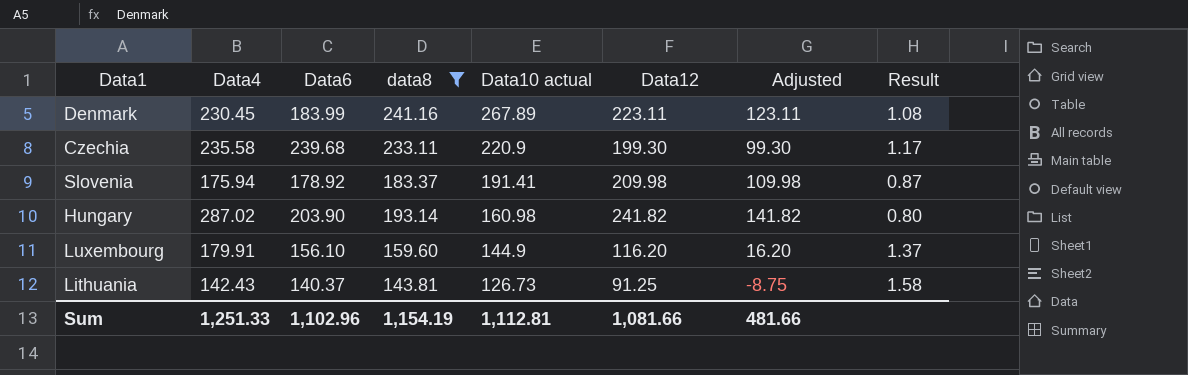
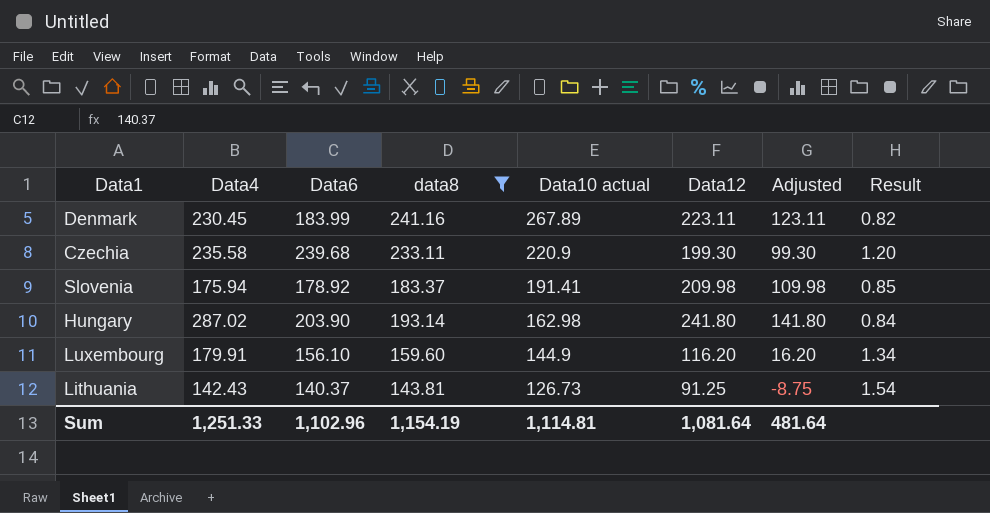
column Result | formula: [data8] / [Data12] -> [Data6] / [Data12]
Hungary | Data10 actual: 160.98 -> 162.98
Hungary | Data12: 241.82 -> 241.80
Hungary | Adjusted: 141.82 -> 141.80
Sum | Data10 actual: 1,112.81 -> 1,114.81
Sum | Data12: 1,081.66 -> 1,081.64
Sum | Adjusted: 481.66 -> 481.64

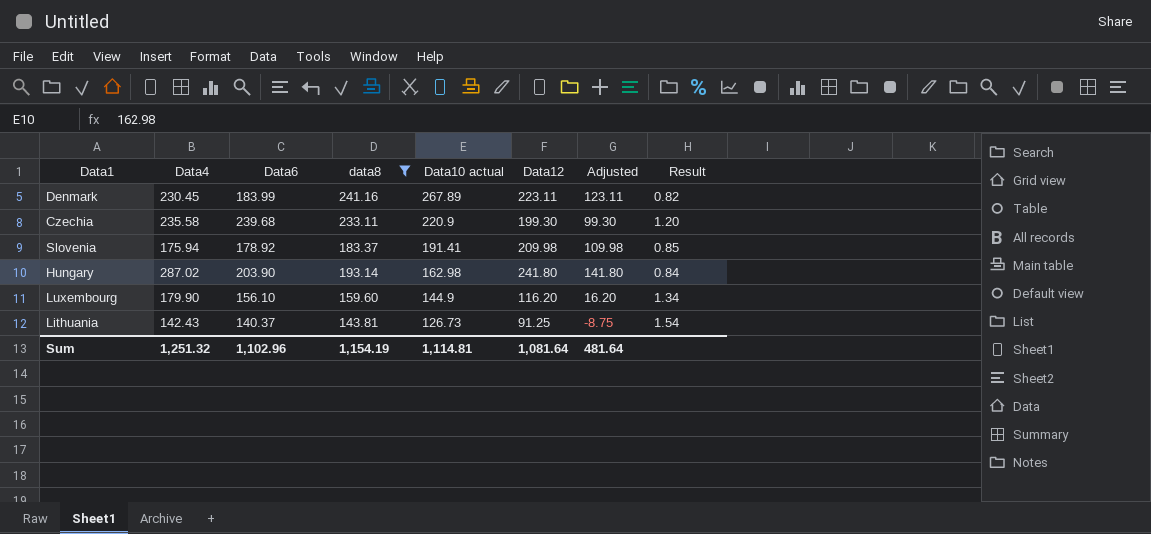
Luxembourg | Data4: 179.91 -> 179.90
Sum | Data4: 1,251.33 -> 1,251.32

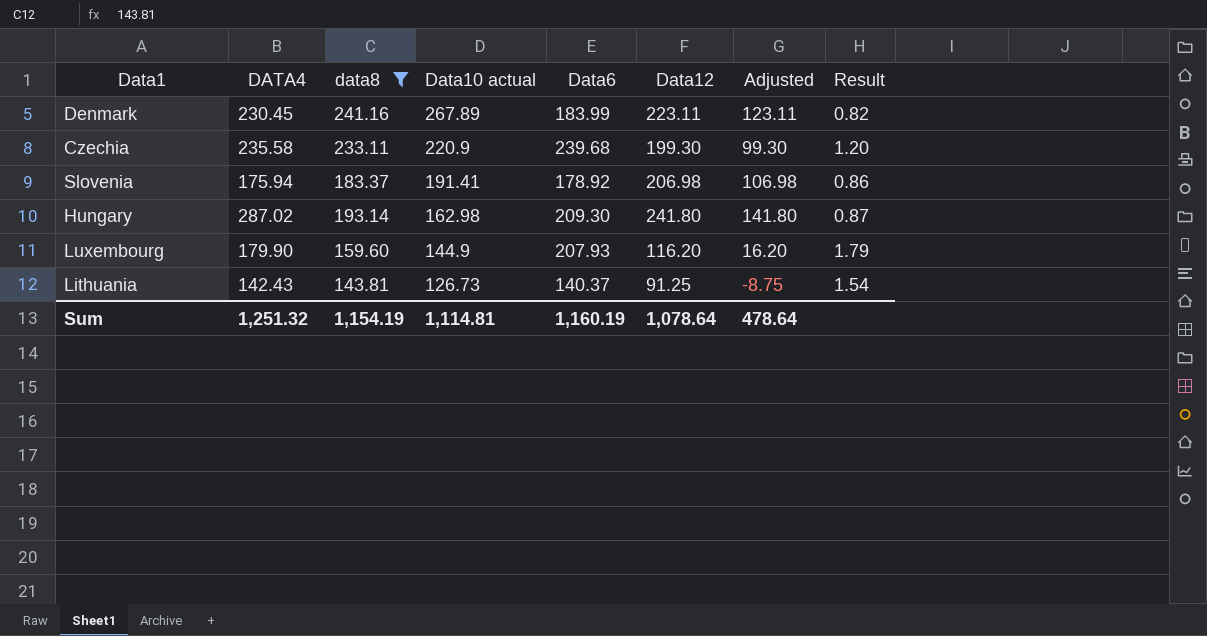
column name: Data4 -> DATA4
column Data6 | position: 3 -> 5
Slovenia | Data12: 209.98 -> 206.98
Slovenia | Adjusted: 109.98 -> 106.98
Slovenia | Result: 0.85 -> 0.86
Hungary | Data6: 203.90 -> 209.30
Hungary | Result: 0.84 -> 0.87
Luxembourg | Data6: 156.10 -> 207.93
Luxembourg | Result: 1.34 -> 1.79
Sum | Data6: 1,102.96 -> 1,160.19
Sum | Data12: 1,081.64 -> 1,078.64
Sum | Adjusted: 481.64 -> 478.64

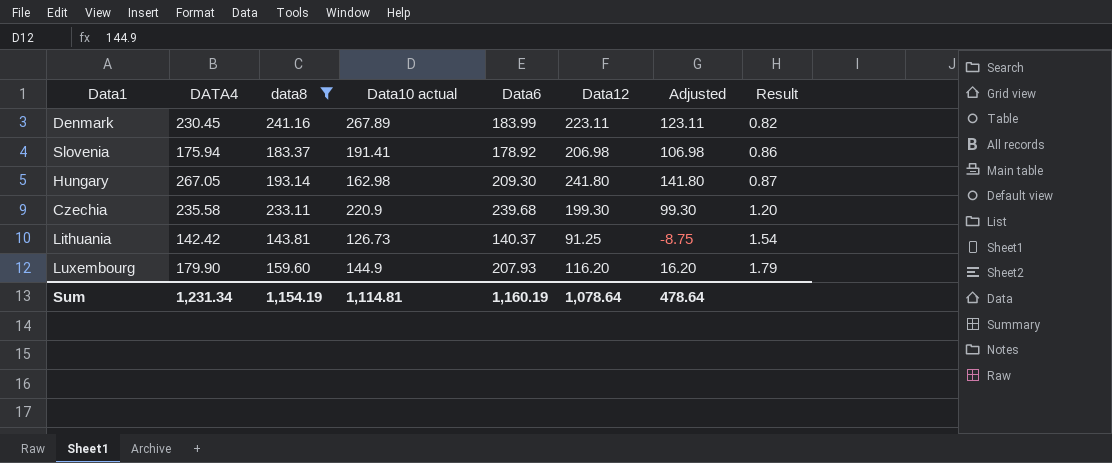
row order: Data10 actual descending -> Result ascending
Hungary | DATA4: 287.02 -> 267.05
Lithuania | DATA4: 142.43 -> 142.42
Sum | DATA4: 1,251.32 -> 1,231.34

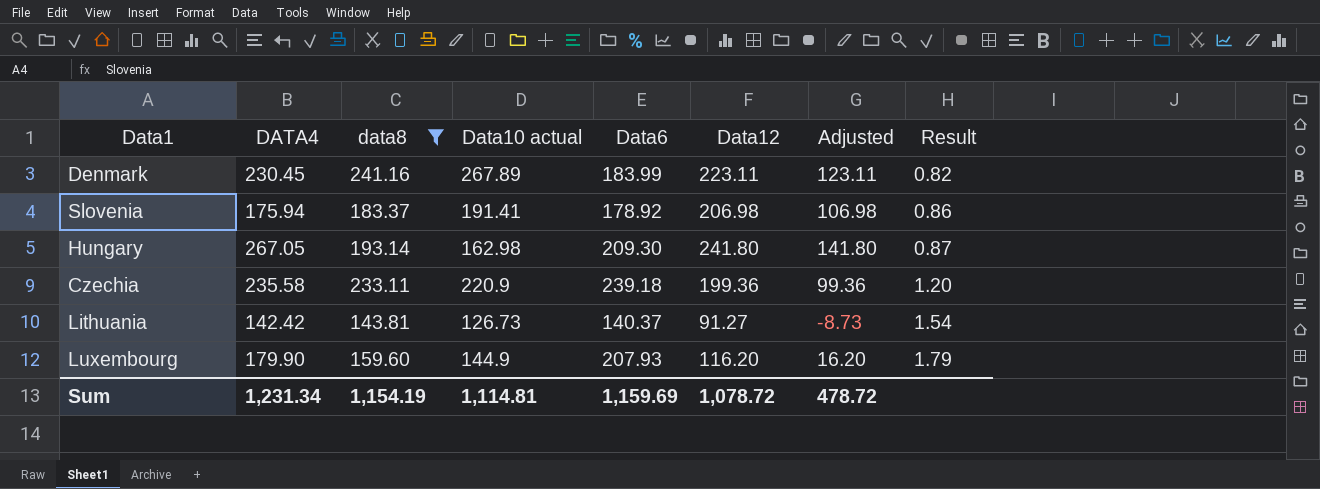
Czechia | Data6: 239.68 -> 239.18
Czechia | Data12: 199.30 -> 199.36
Czechia | Adjusted: 99.30 -> 99.36
Lithuania | Data12: 91.25 -> 91.27
Lithuania | Adjusted: -8.75 -> -8.73
Sum | Data6: 1,160.19 -> 1,159.69
Sum | Data12: 1,078.64 -> 1,078.72
Sum | Adjusted: 478.64 -> 478.72

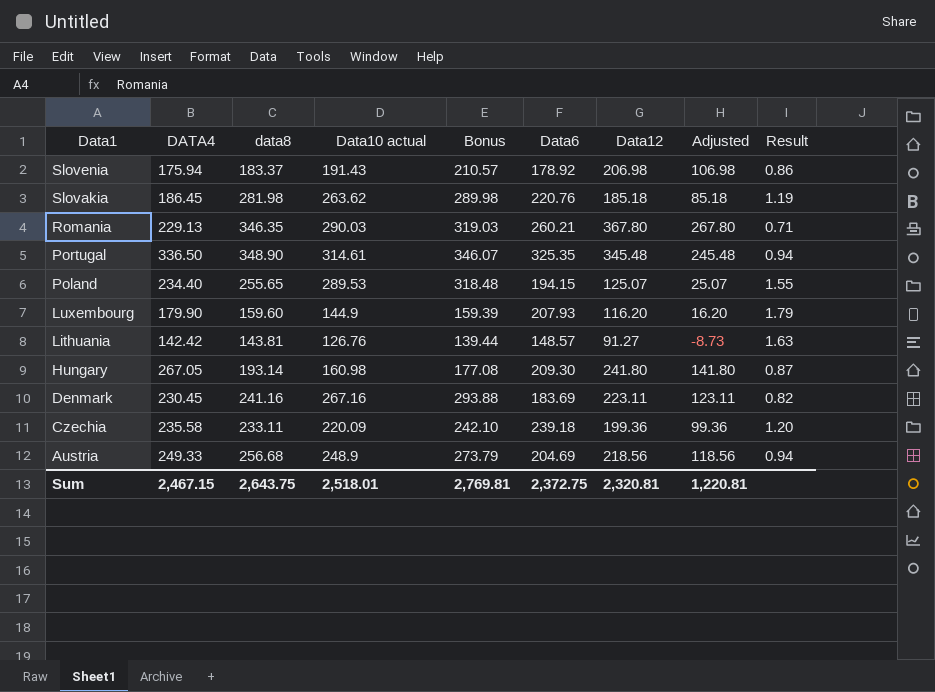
filter: data8 <= 241.16 -> none
row order: Result ascending -> Data1 descending
column Bonus | formula: none -> [Data10 actual] * 1.1
Slovenia | Data10 actual: 191.41 -> 191.43
Lithuania | Data10 actual: 126.73 -> 126.76
Lithuania | Data6: 140.37 -> 148.57
Lithuania | Result: 1.54 -> 1.63
Hungary | Data10 actual: 162.98 -> 160.98
Denmark | Data10 actual: 267.89 -> 267.16
Denmark | Data6: 183.99 -> 183.69
Czechia | Data10 actual: 220.9 -> 220.09
Sum | DATA4: 1,231.34 -> 2,467.15
Sum | data8: 1,154.19 -> 2,643.75
Sum | Data10 actual: 1,114.81 -> 2,518.01
Sum | Data6: 1,159.69 -> 2,372.75
Sum | Data12: 1,078.72 -> 2,320.81
Sum | Adjusted: 478.72 -> 1,220.81

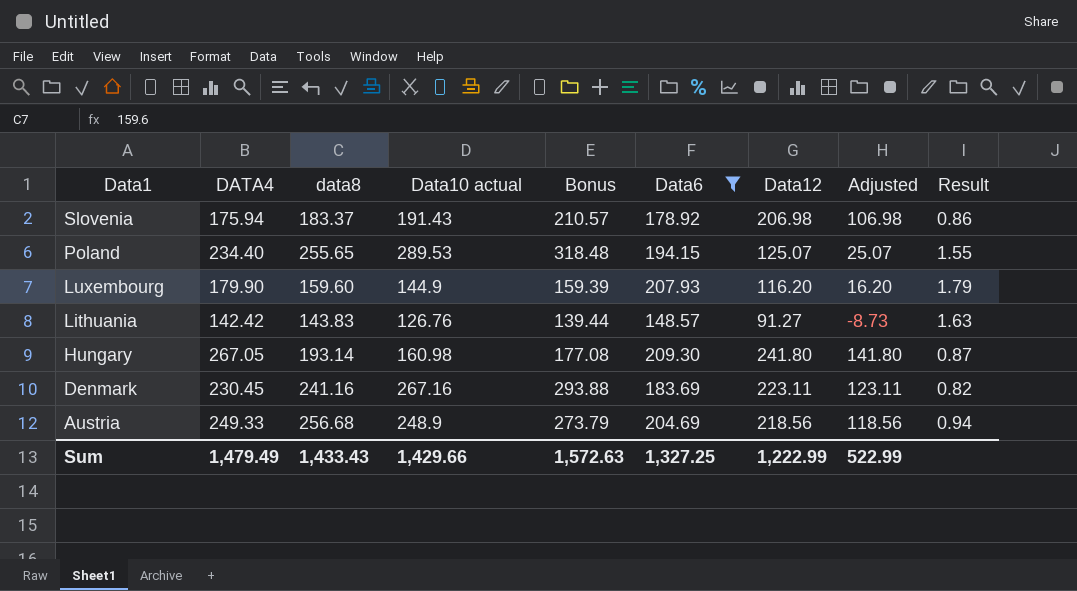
filter: none -> Data6 <= 209.30
Lithuania | data8: 143.81 -> 143.83
Sum | DATA4: 2,467.15 -> 1,479.49
Sum | data8: 2,643.75 -> 1,433.43
Sum | Data10 actual: 2,518.01 -> 1,429.66
Sum | Bonus: 2,769.81 -> 1,572.63
Sum | Data6: 2,372.75 -> 1,327.25
Sum | Data12: 2,320.81 -> 1,222.99
Sum | Adjusted: 1,220.81 -> 522.99

